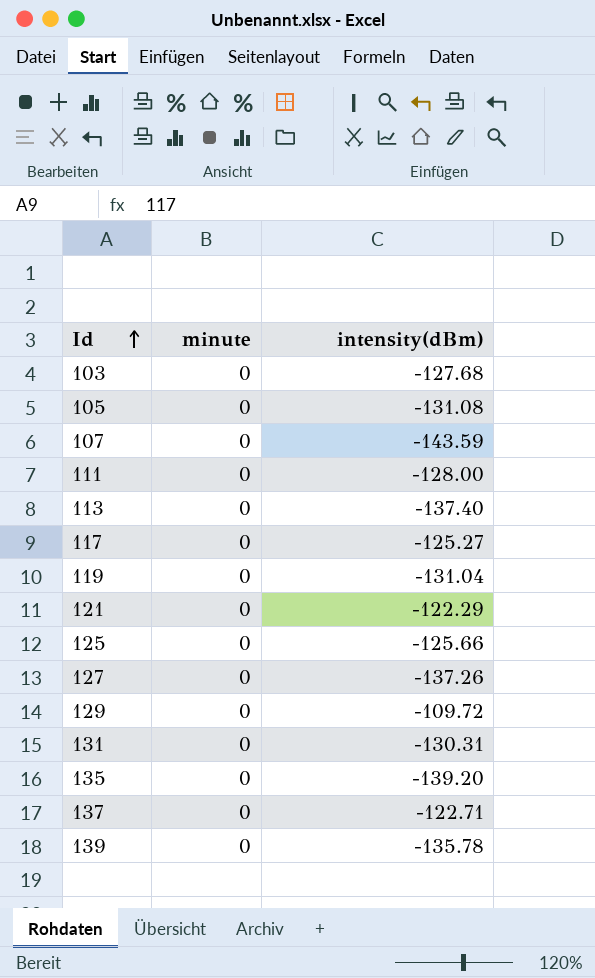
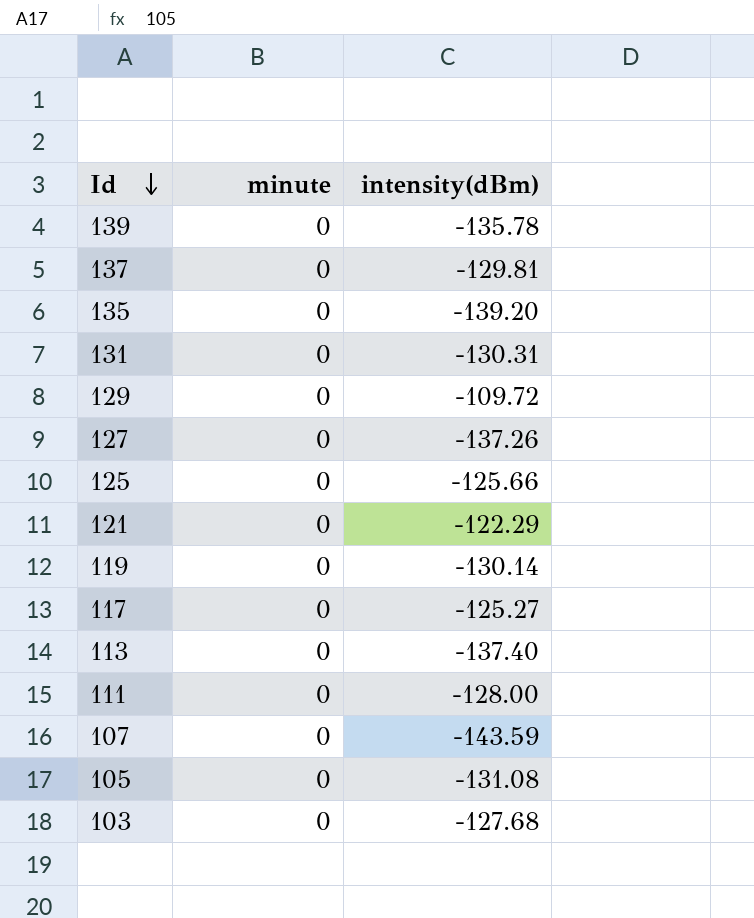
row order: Id ascending -> Id descending
137 | intensity(dBm): -122.71 -> -129.81
119 | intensity(dBm): -131.04 -> -130.14

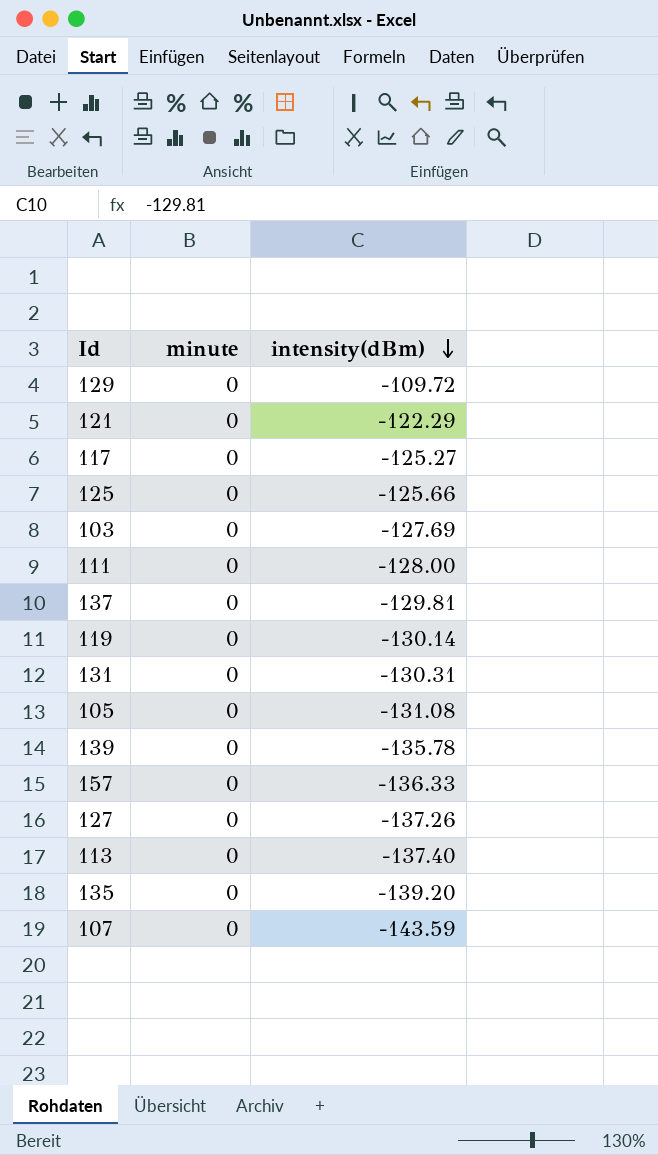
row order: Id descending -> intensity(dBm) descending
103 | intensity(dBm): -127.68 -> -127.69
row 157: none -> 0 | -136.33

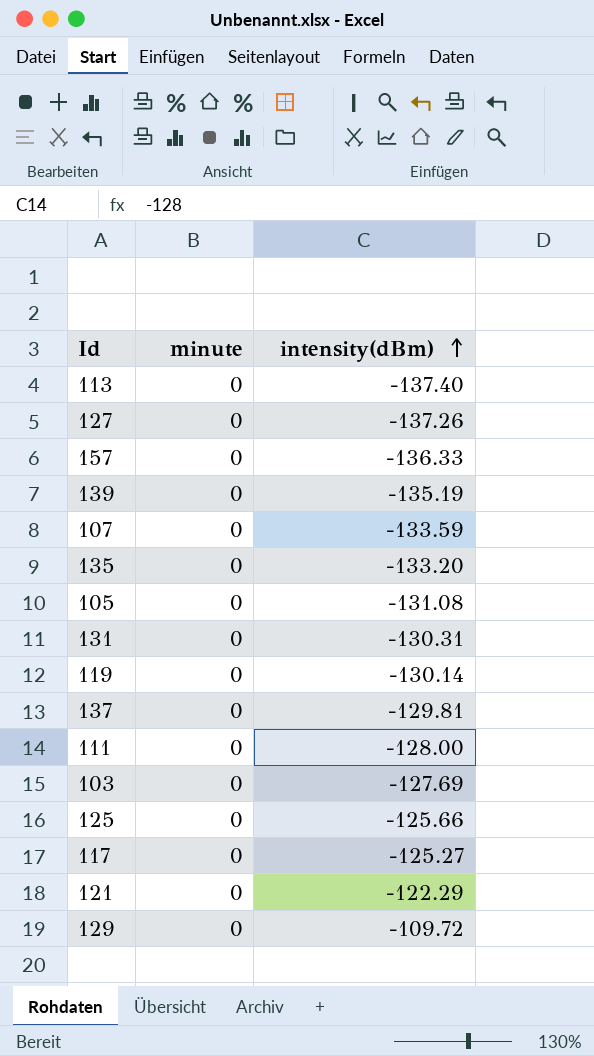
row order: intensity(dBm) descending -> intensity(dBm) ascending
139 | intensity(dBm): -135.78 -> -135.19
107 | intensity(dBm): -143.59 -> -133.59
135 | intensity(dBm): -139.20 -> -133.20

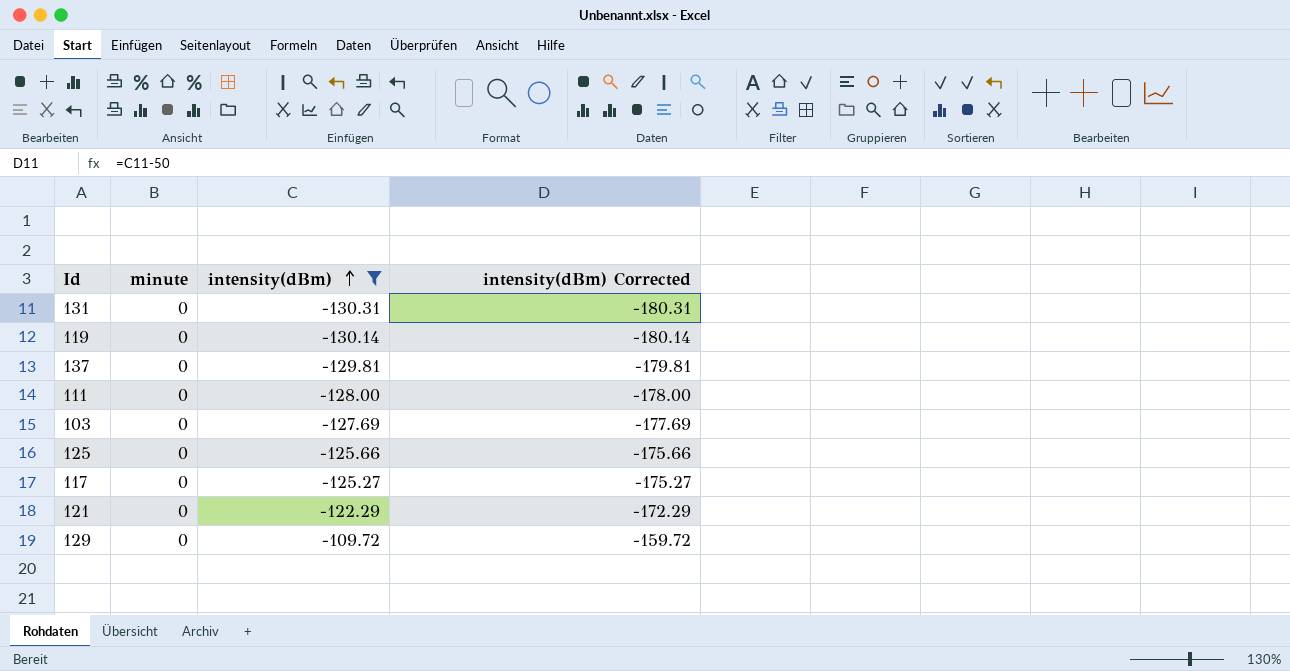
filter: none -> intensity(dBm) >= -130.31
column intensity(dBm) Corrected | formula: none -> [intensity(dBm)] - 50

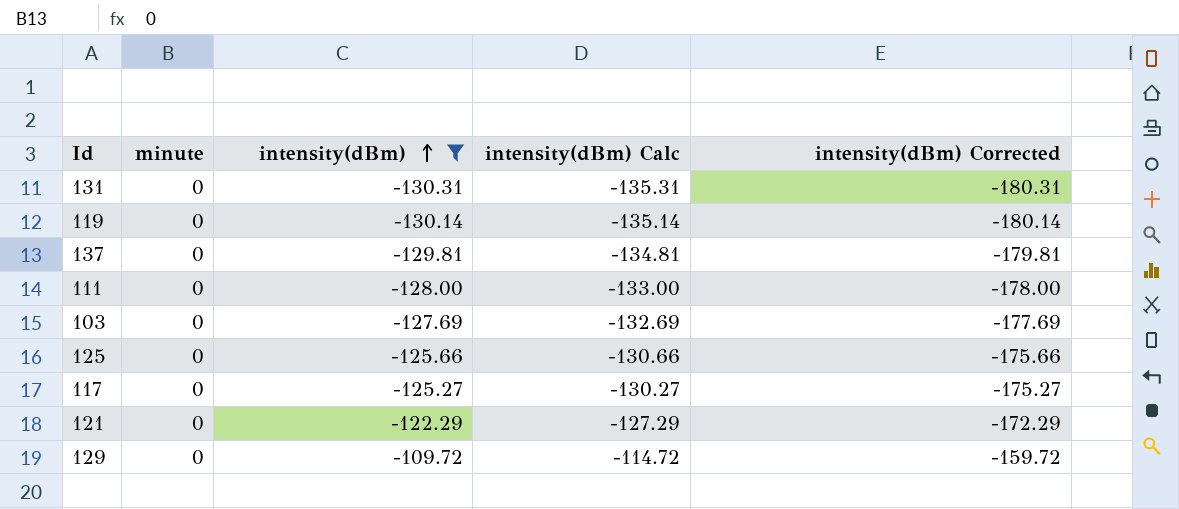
column intensity(dBm) Calc | formula: none -> [intensity(dBm)] - 5

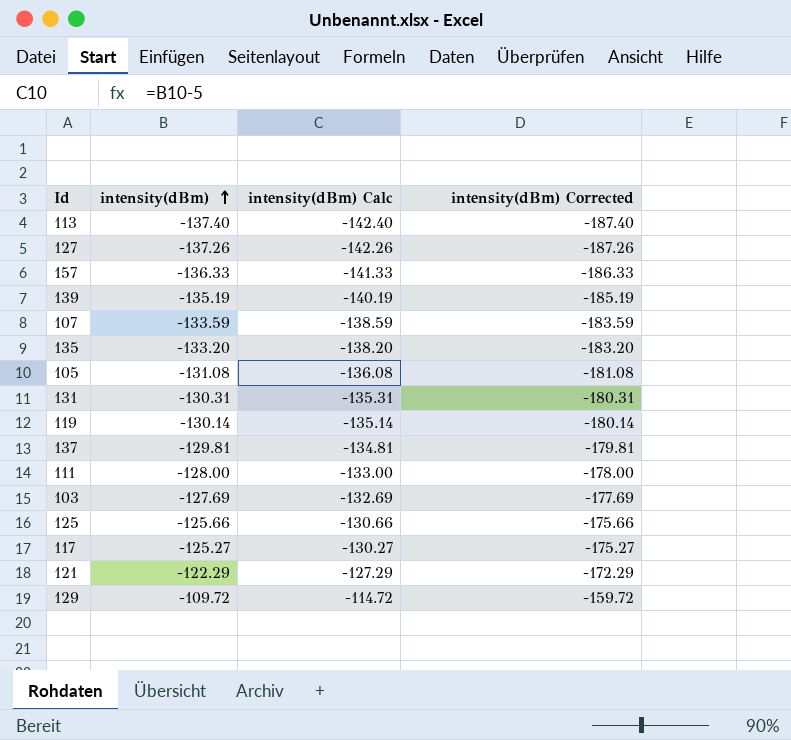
filter: intensity(dBm) >= -130.31 -> none
column minute | position: 2 -> none

